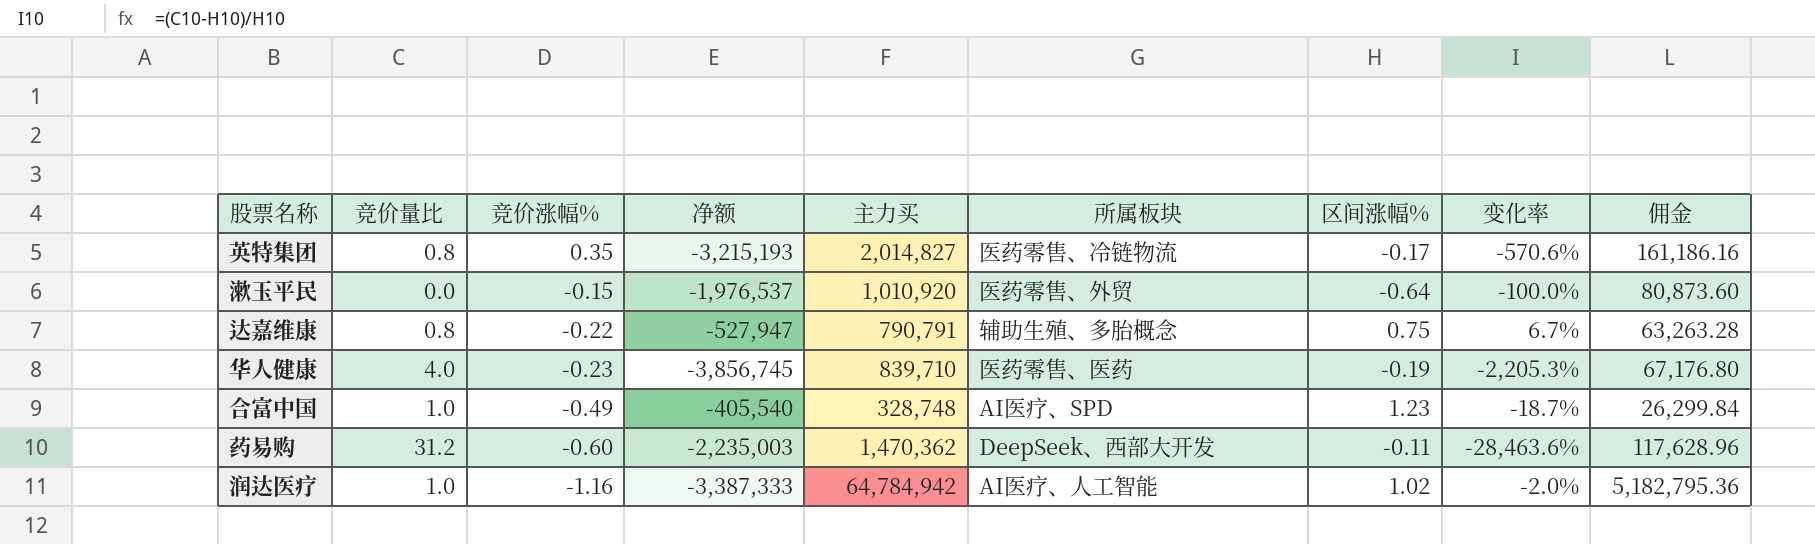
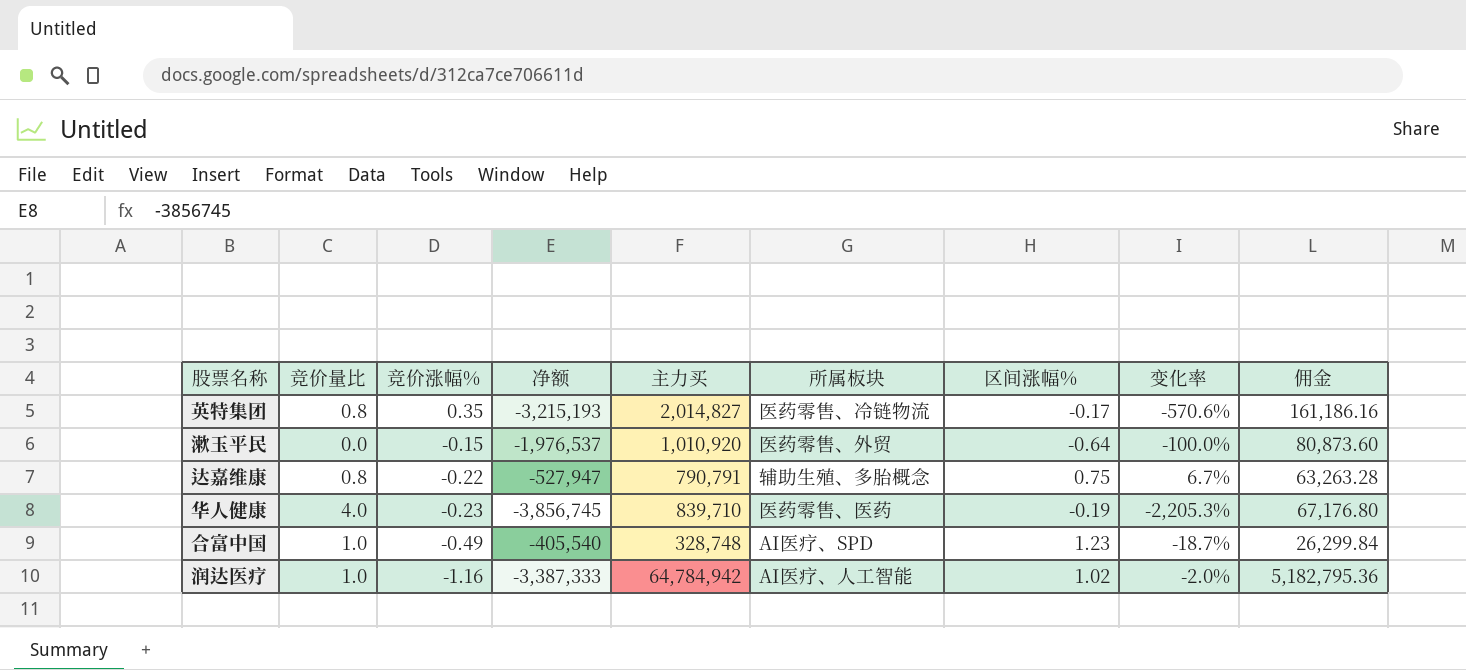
row 药易购: 31.2 | -0.60 | -2,235,003 | 1,470,362 | DeepSeek、西部大开发 | -0.11 | -28,463.6% | 117,628.96 -> none

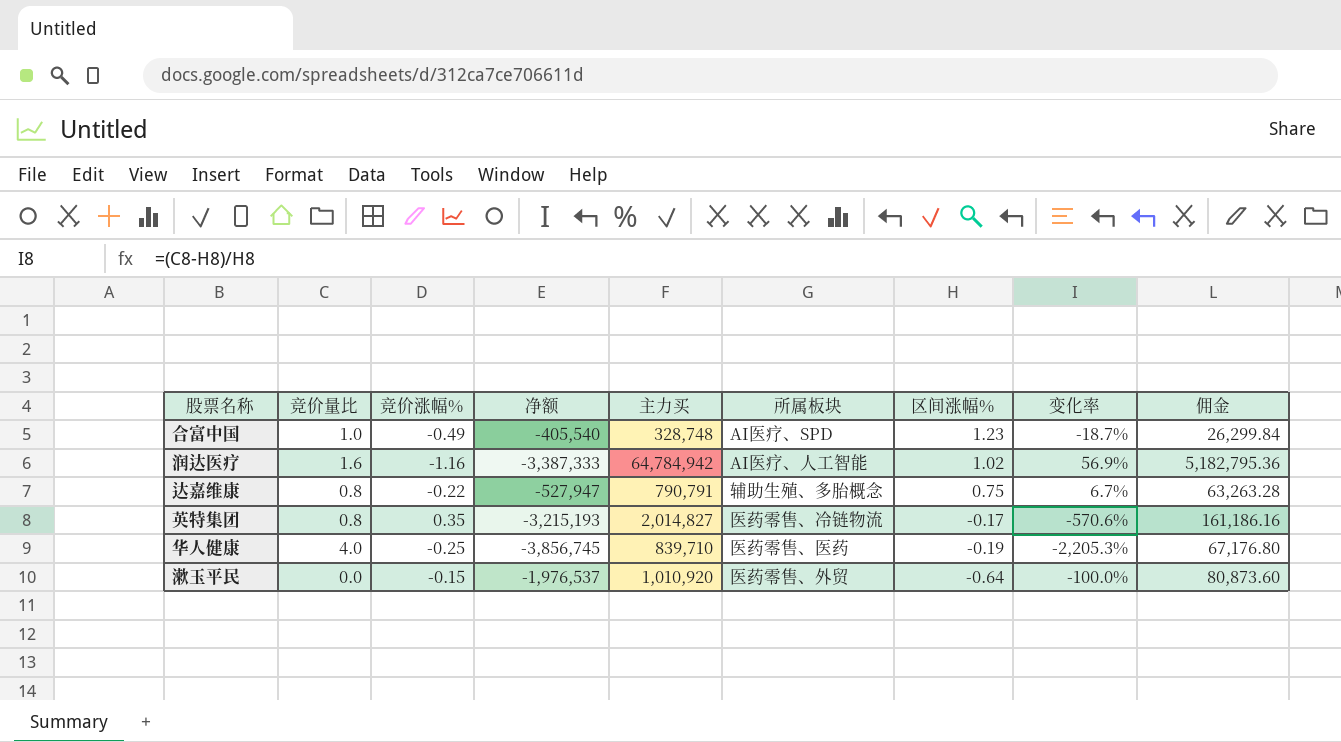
row order: 竞价涨幅% descending -> 区间涨幅% descending
润达医疗 | 竞价量比: 1.0 -> 1.6
润达医疗 | 变化率: -2.0% -> 56.9%
华人健康 | 竞价涨幅%: -0.23 -> -0.25

